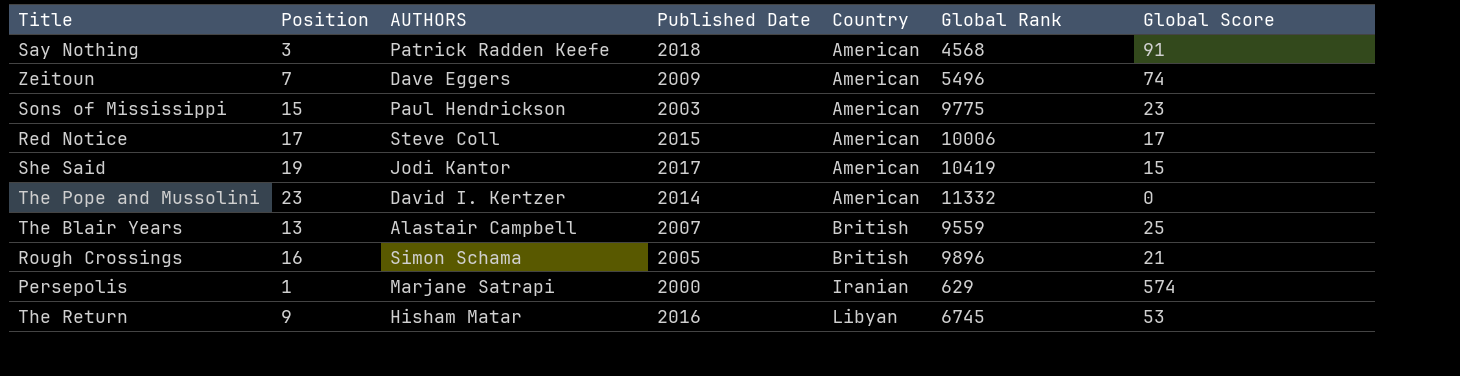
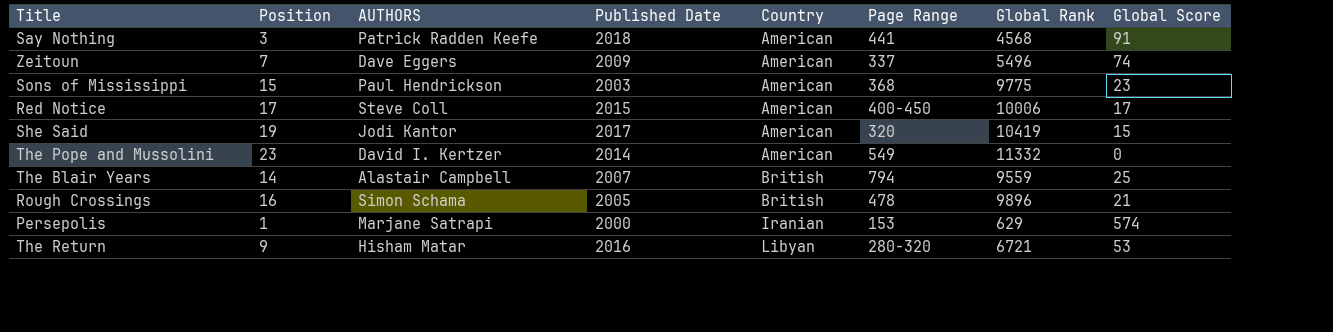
column Page Range | position: none -> 6
The Blair Years | Position: 13 -> 14
The Return | Global Rank: 6745 -> 6721

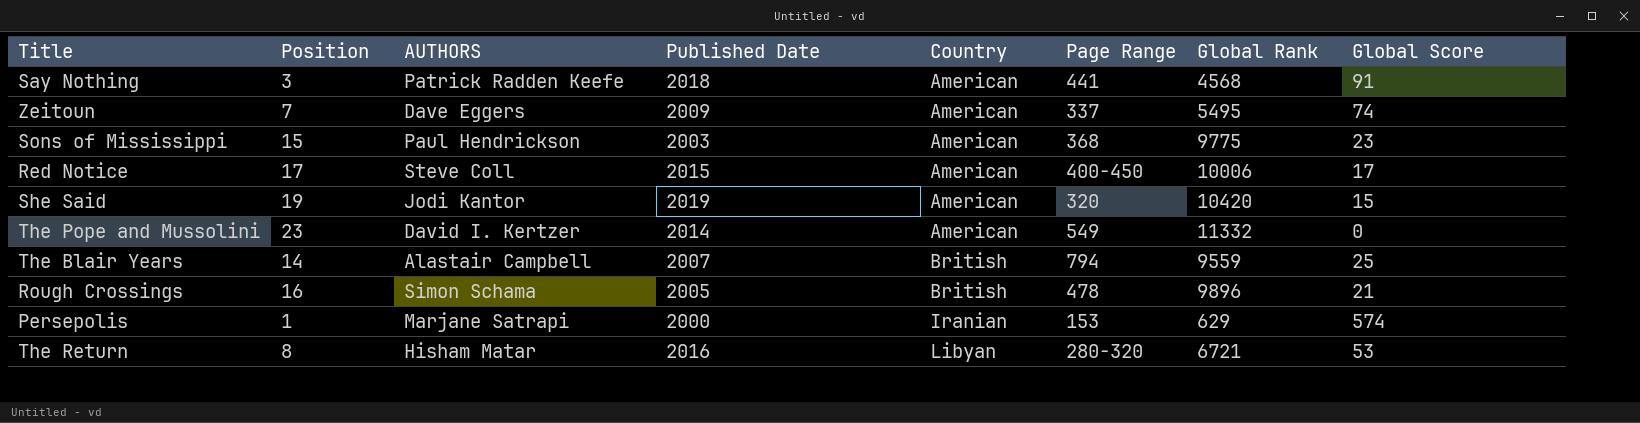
Zeitoun | Global Rank: 5496 -> 5495
She Said | Published Date: 2017 -> 2019
She Said | Global Rank: 10419 -> 10420
The Return | Position: 9 -> 8

